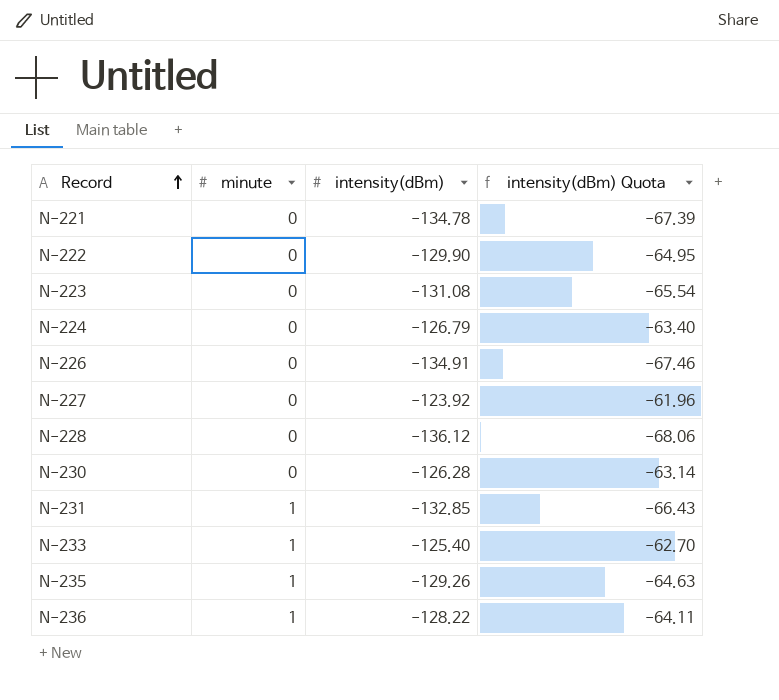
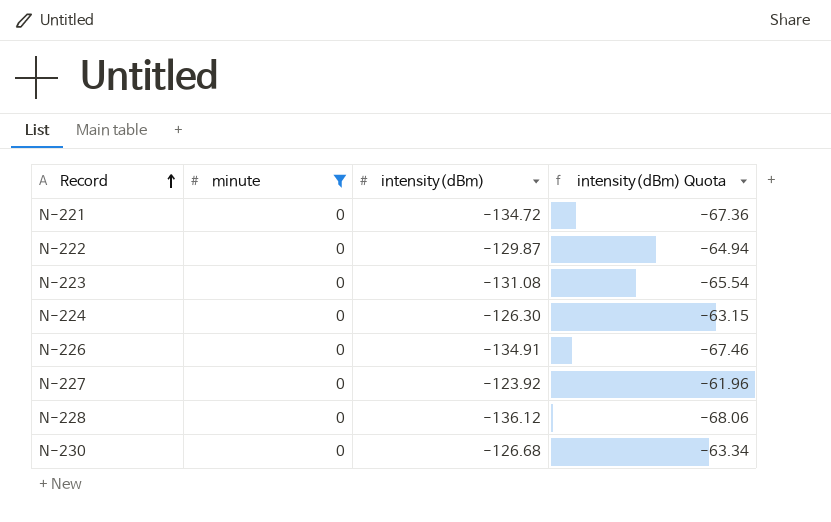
filter: none -> minute = 0
N-221 | intensity(dBm): -134.78 -> -134.72
N-221 | intensity(dBm) Quota: -67.39 -> -67.36
N-222 | intensity(dBm): -129.90 -> -129.87
N-222 | intensity(dBm) Quota: -64.95 -> -64.94
N-224 | intensity(dBm): -126.79 -> -126.30
N-224 | intensity(dBm) Quota: -63.40 -> -63.15
N-230 | intensity(dBm): -126.28 -> -126.68
N-230 | intensity(dBm) Quota: -63.14 -> -63.34

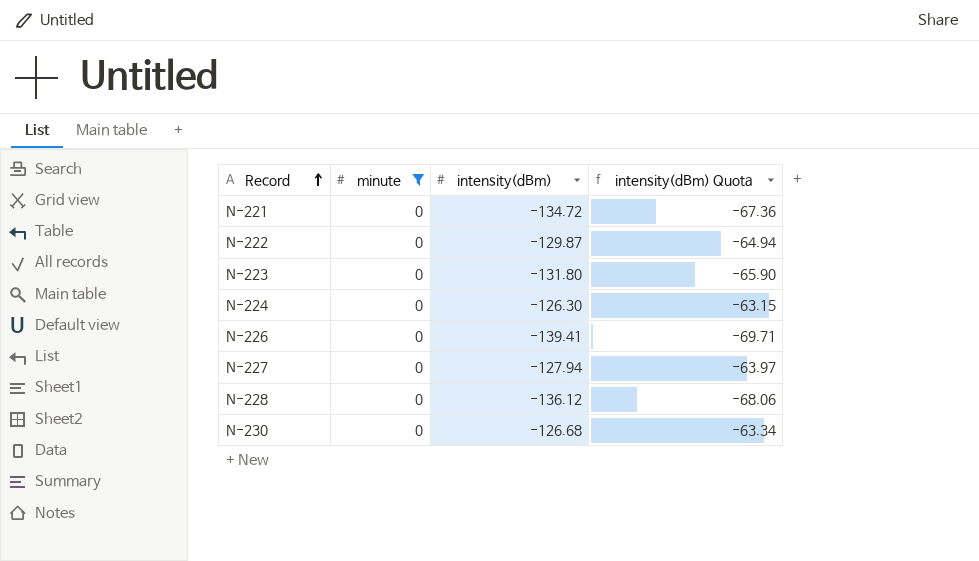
N-223 | intensity(dBm): -131.08 -> -131.80
N-223 | intensity(dBm) Quota: -65.54 -> -65.90
N-226 | intensity(dBm): -134.91 -> -139.41
N-226 | intensity(dBm) Quota: -67.46 -> -69.71
N-227 | intensity(dBm): -123.92 -> -127.94
N-227 | intensity(dBm) Quota: -61.96 -> -63.97

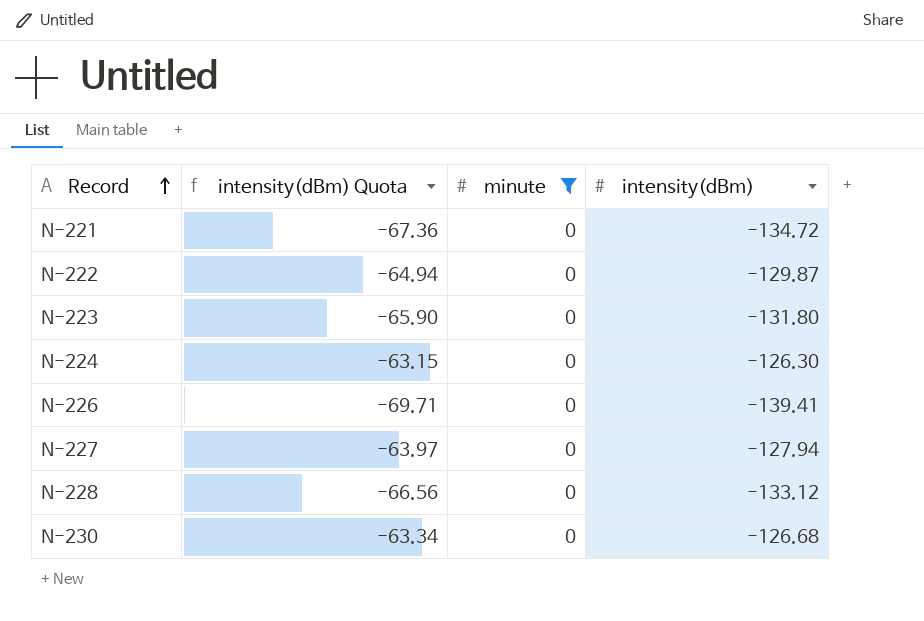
column intensity(dBm) Quota | position: 4 -> 2
N-228 | intensity(dBm) Quota: -68.06 -> -66.56
N-228 | intensity(dBm): -136.12 -> -133.12

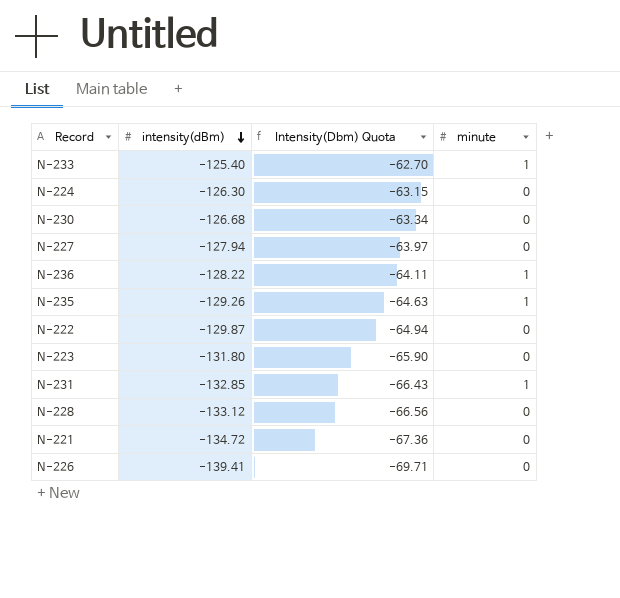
filter: minute = 0 -> none
row order: Record ascending -> intensity(dBm) descending
column intensity(dBm) | position: 4 -> 2
column name: intensity(dBm) Quota -> Intensity(Dbm) Quota

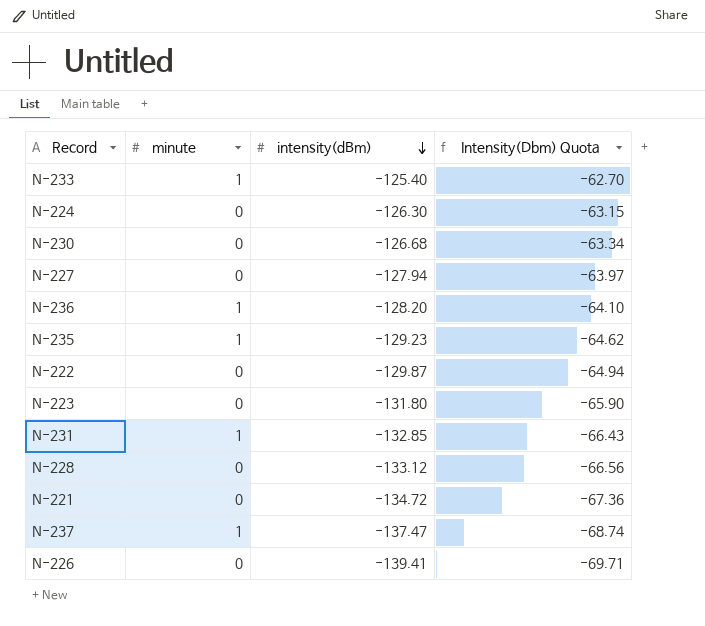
column minute | position: 4 -> 2
N-236 | intensity(dBm): -128.22 -> -128.20
N-236 | Intensity(Dbm) Quota: -64.11 -> -64.10
N-235 | intensity(dBm): -129.26 -> -129.23
N-235 | Intensity(Dbm) Quota: -64.63 -> -64.62
row N-237: none -> 1 | -137.47 | -68.74

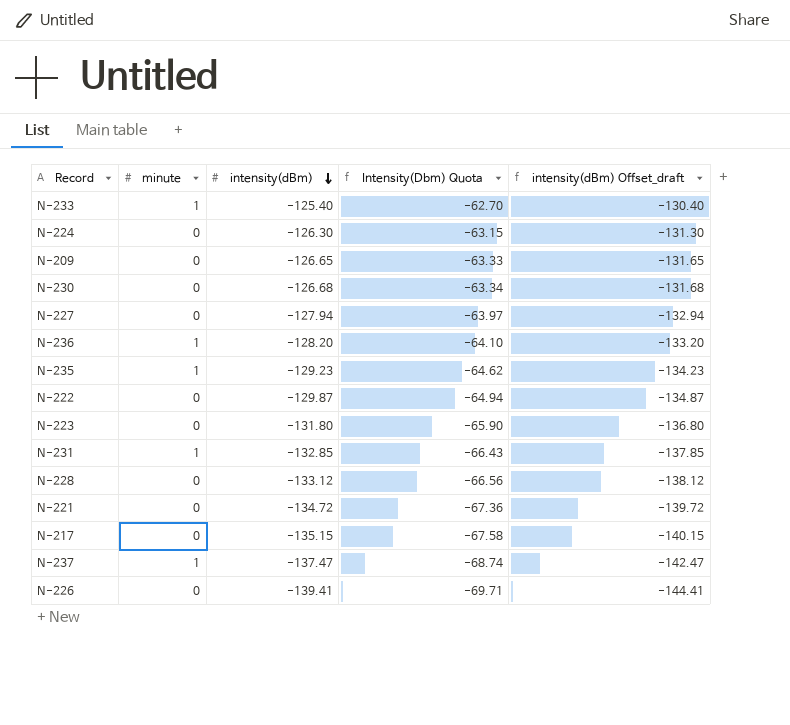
column intensity(dBm) Offset_draft | formula: none -> [intensity(dBm)] - 5
row N-209: none -> 0 | -126.65 | -63.33 | -131.65
row N-217: none -> 0 | -135.15 | -67.58 | -140.15

